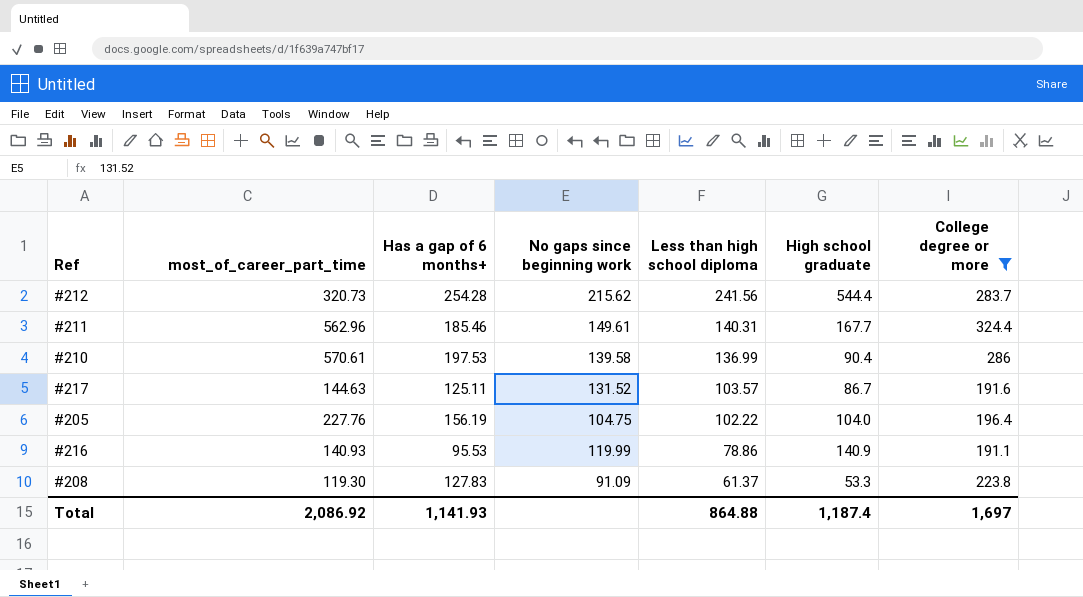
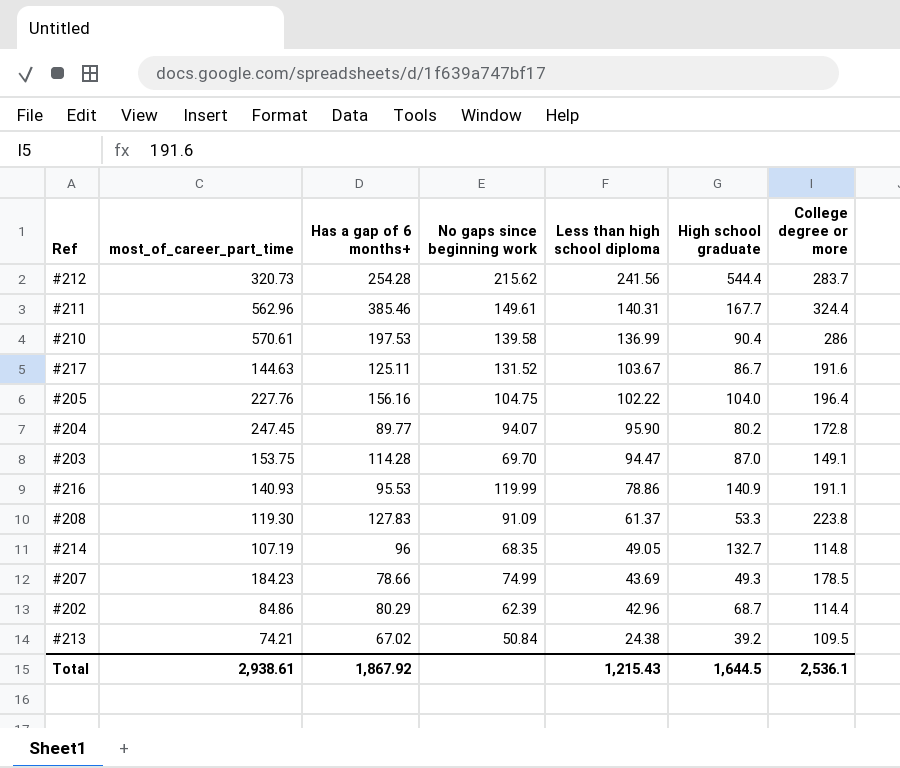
filter: College degree or more >= 191.1 -> none
#211 | Has a gap of 6 months+: 185.46 -> 385.46
#217 | Less than high school diploma: 103.57 -> 103.67
#205 | Has a gap of 6 months+: 156.19 -> 156.16
Total | most_of_career_part_time: 2,086.92 -> 2,938.61
Total | Has a gap of 6 months+: 1,141.93 -> 1,867.92
Total | Less than high school diploma: 864.88 -> 1,215.43
Total | High school graduate: 1,187.4 -> 1,644.5
Total | College degree or more: 1,697 -> 2,536.1

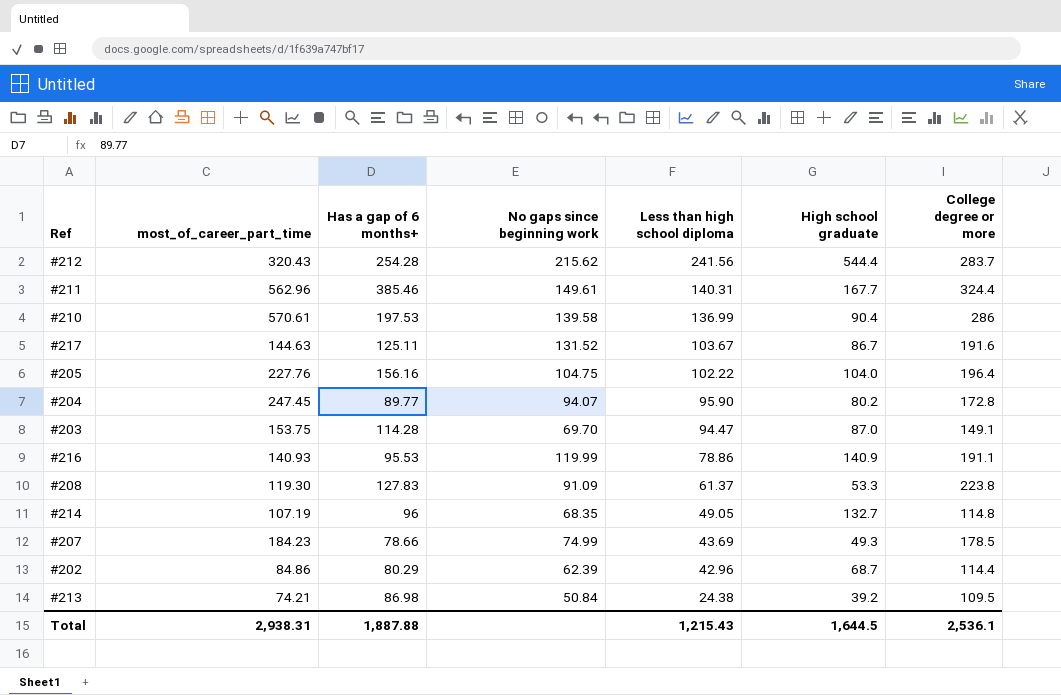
#212 | most_of_career_part_time: 320.73 -> 320.43
#213 | Has a gap of 6 months+: 67.02 -> 86.98
Total | most_of_career_part_time: 2,938.61 -> 2,938.31
Total | Has a gap of 6 months+: 1,867.92 -> 1,887.88

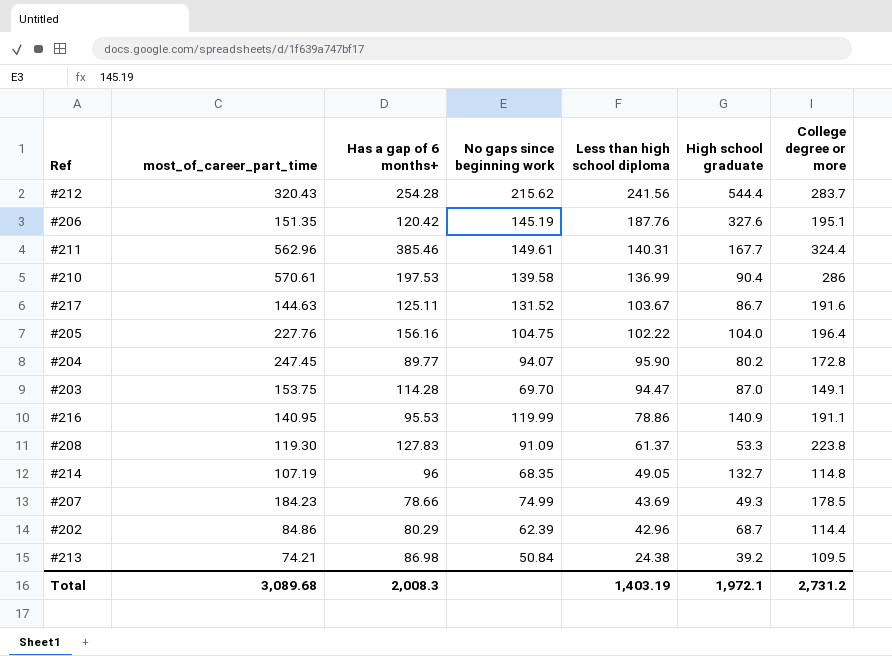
row #206: none -> 151.35 | 120.42 | 145.19 | 187.76 | 327.6 | 195.1
#216 | most_of_career_part_time: 140.93 -> 140.95
Total | most_of_career_part_time: 2,938.31 -> 3,089.68
Total | Has a gap of 6 months+: 1,887.88 -> 2,008.3
Total | Less than high school diploma: 1,215.43 -> 1,403.19
Total | High school graduate: 1,644.5 -> 1,972.1
Total | College degree or more: 2,536.1 -> 2,731.2

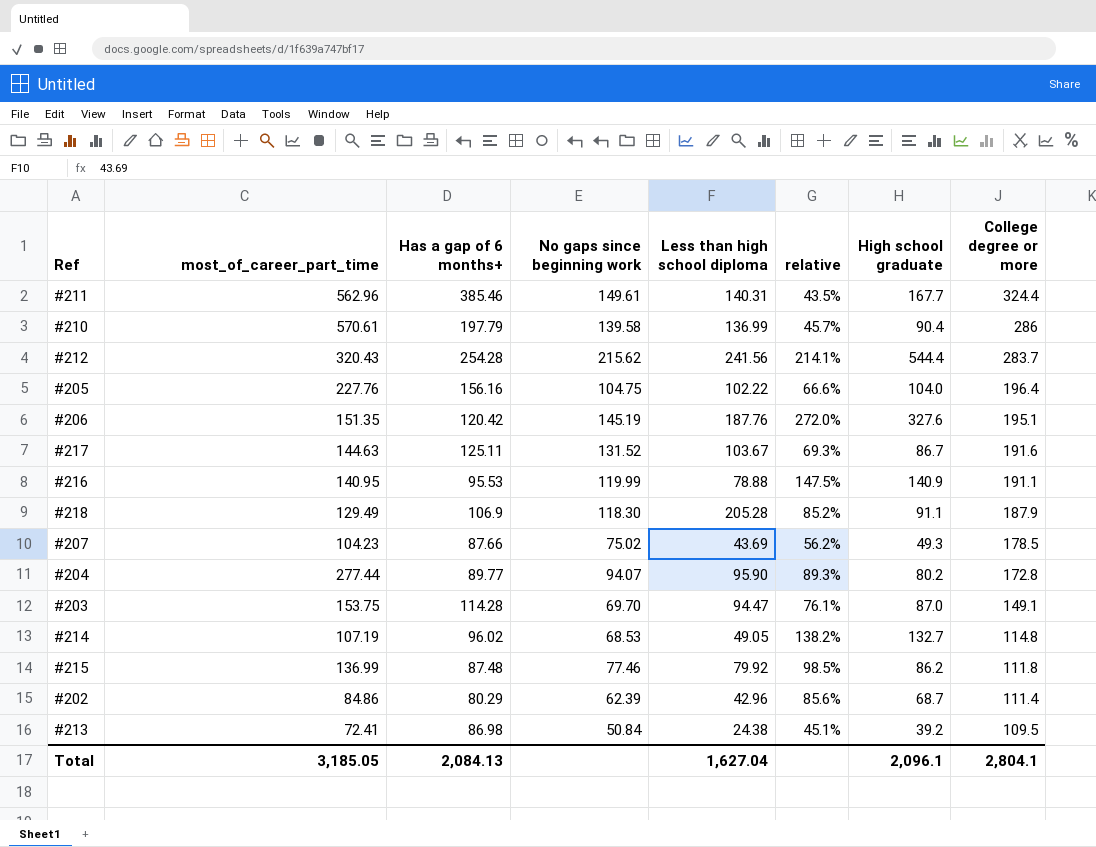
row order: Less than high school diploma descending -> College degree or more descending
column relative | formula: none -> [High school graduate] / [Has a gap of 6 months+]
row #208: 119.30 | 127.83 | 91.09 | 61.37 | 53.3 | 223.8 -> none
#210 | Has a gap of 6 months+: 197.53 -> 197.79
#216 | Less than high school diploma: 78.86 -> 78.88
row #218: none -> 129.49 | 106.9 | 118.30 | 205.28 | 85.2% | 91.1 | 187.9
#207 | most_of_career_part_time: 184.23 -> 104.23
#207 | Has a gap of 6 months+: 78.66 -> 87.66
#207 | No gaps since beginning work: 74.99 -> 75.02
#204 | most_of_career_part_time: 247.45 -> 277.44
#214 | Has a gap of 6 months+: 96 -> 96.02
#214 | No gaps since beginning work: 68.35 -> 68.53
row #215: none -> 136.99 | 87.48 | 77.46 | 79.92 | 98.5% | 86.2 | 111.8
#202 | College degree or more: 114.4 -> 111.4
#213 | most_of_career_part_time: 74.21 -> 72.41
Total | most_of_career_part_time: 3,089.68 -> 3,185.05
Total | Has a gap of 6 months+: 2,008.3 -> 2,084.13
Total | Less than high school diploma: 1,403.19 -> 1,627.04
Total | High school graduate: 1,972.1 -> 2,096.1
Total | College degree or more: 2,731.2 -> 2,804.1

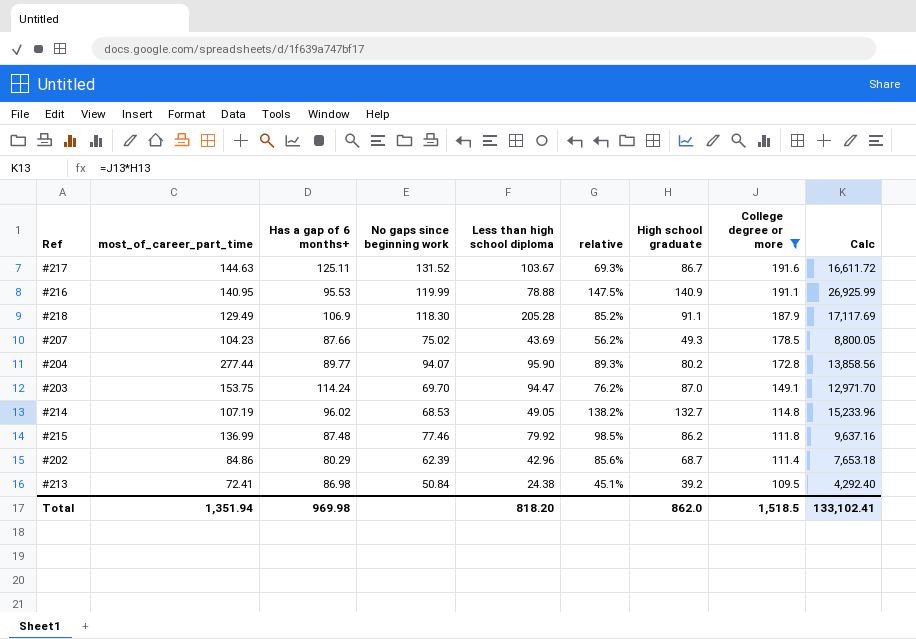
filter: none -> College degree or more <= 191.6
column Calc | formula: none -> [High school graduate] * [College degree or more]
#203 | Has a gap of 6 months+: 114.28 -> 114.24
#203 | relative: 76.1% -> 76.2%
Total | most_of_career_part_time: 3,185.05 -> 1,351.94
Total | Has a gap of 6 months+: 2,084.13 -> 969.98
Total | Less than high school diploma: 1,627.04 -> 818.20
Total | High school graduate: 2,096.1 -> 862.0
Total | College degree or more: 2,804.1 -> 1,518.5

